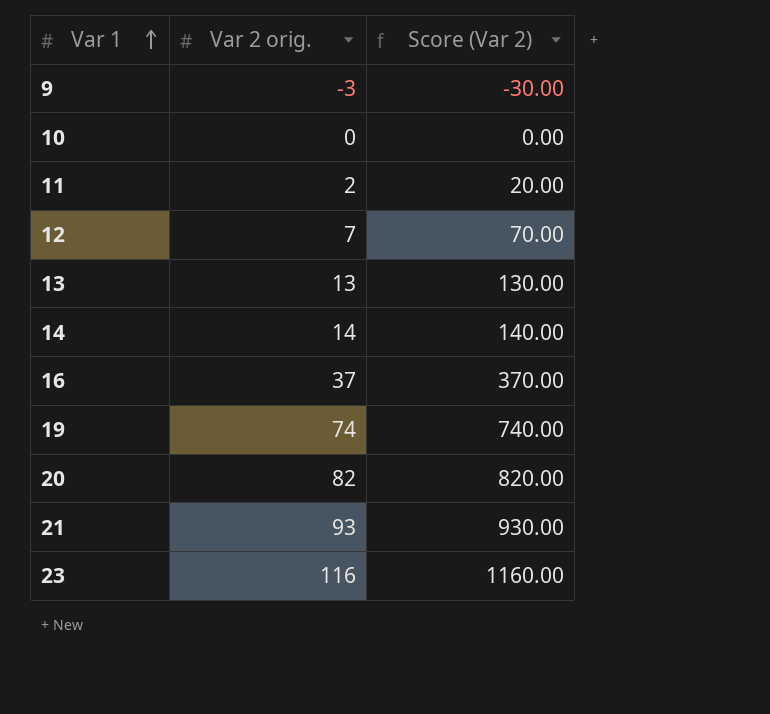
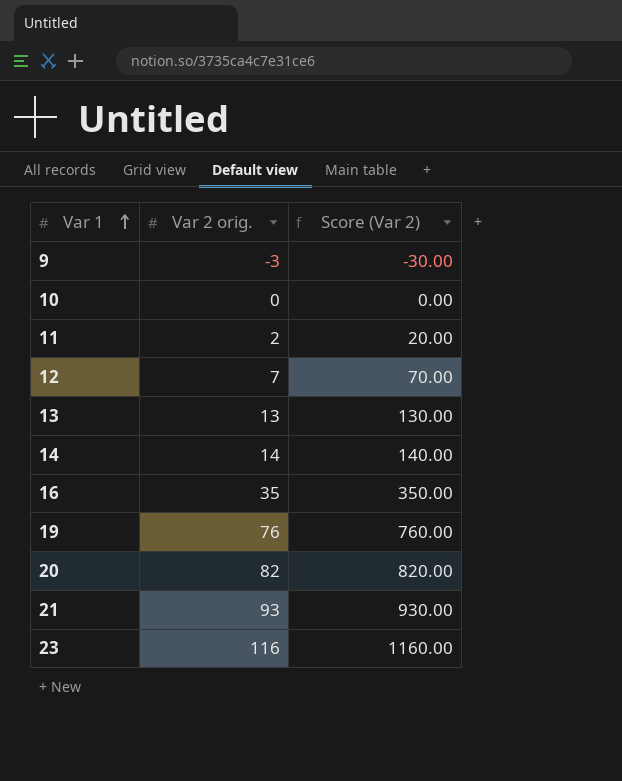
16 | Var 2 orig.: 37 -> 35
16 | Score (Var 2): 370.00 -> 350.00
19 | Var 2 orig.: 74 -> 76
19 | Score (Var 2): 740.00 -> 760.00

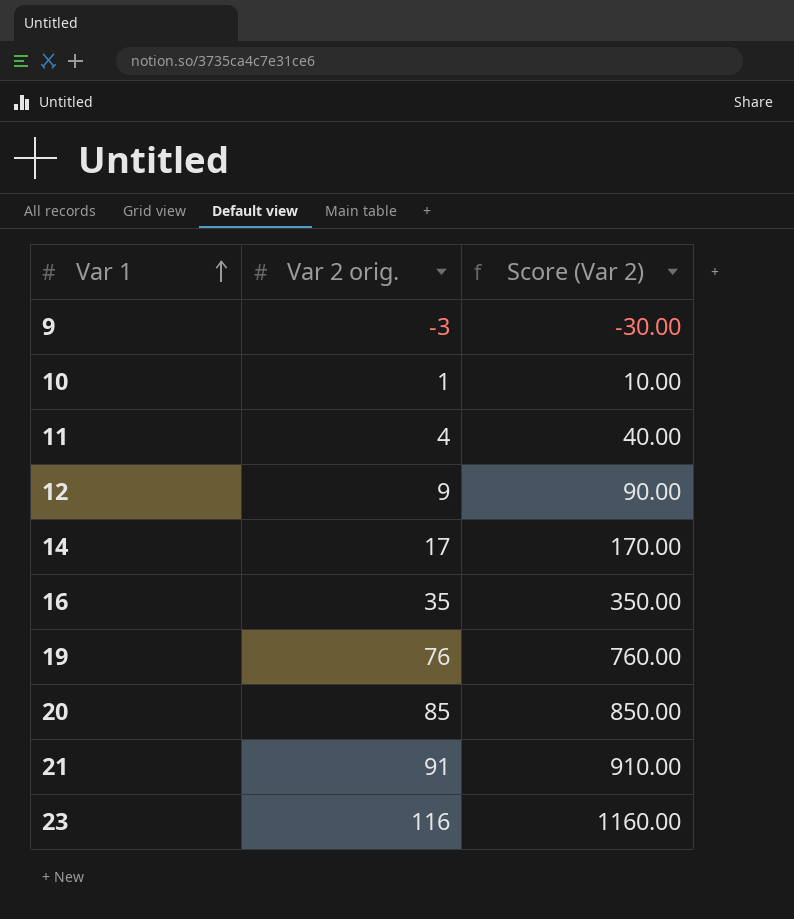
row 13: 13 | 130.00 -> none
10 | Var 2 orig.: 0 -> 1
10 | Score (Var 2): 0.00 -> 10.00
11 | Var 2 orig.: 2 -> 4
11 | Score (Var 2): 20.00 -> 40.00
12 | Var 2 orig.: 7 -> 9
12 | Score (Var 2): 70.00 -> 90.00
14 | Var 2 orig.: 14 -> 17
14 | Score (Var 2): 140.00 -> 170.00
20 | Var 2 orig.: 82 -> 85
20 | Score (Var 2): 820.00 -> 850.00
21 | Var 2 orig.: 93 -> 91
21 | Score (Var 2): 930.00 -> 910.00

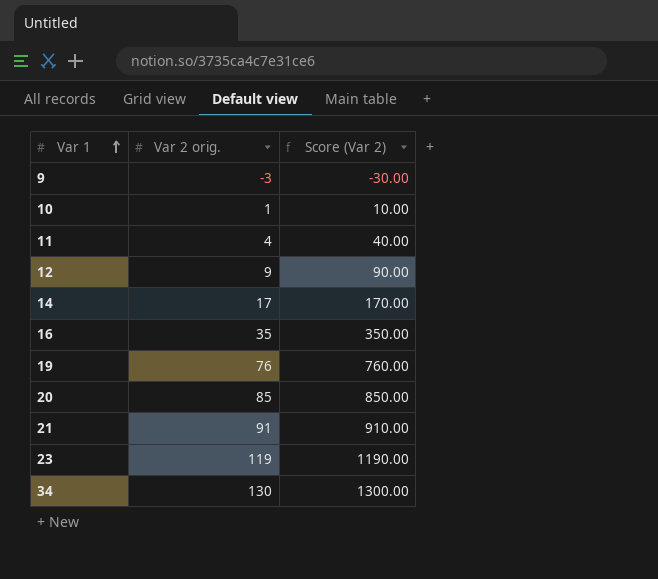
23 | Var 2 orig.: 116 -> 119
23 | Score (Var 2): 1160.00 -> 1190.00
row 34: none -> 130 | 1300.00

